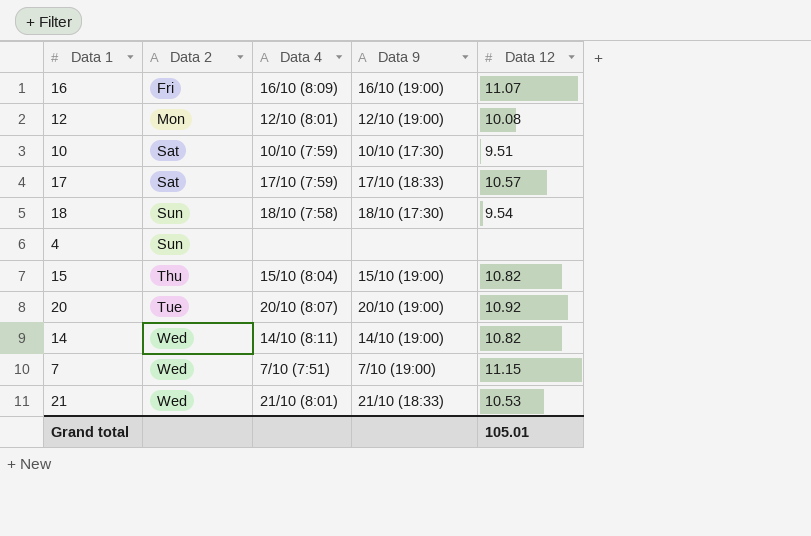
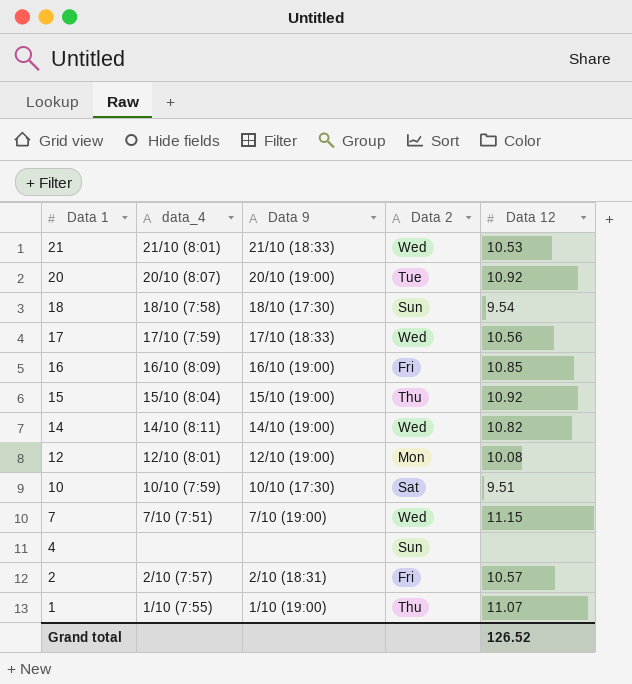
row order: Data 2 ascending -> Data 1 descending
column name: Data 4 -> data_4
column Data 2 | position: 2 -> 4
17 | Data 2: Sat -> Wed
17 | Data 12: 10.57 -> 10.56
16 | Data 12: 11.07 -> 10.85
15 | Data 12: 10.82 -> 10.92
row 2: none -> 2/10 (7:57) | 2/10 (18:31) | Fri | 10.57
row 1: none -> 1/10 (7:55) | 1/10 (19:00) | Thu | 11.07
Grand total | Data 12: 105.01 -> 126.52

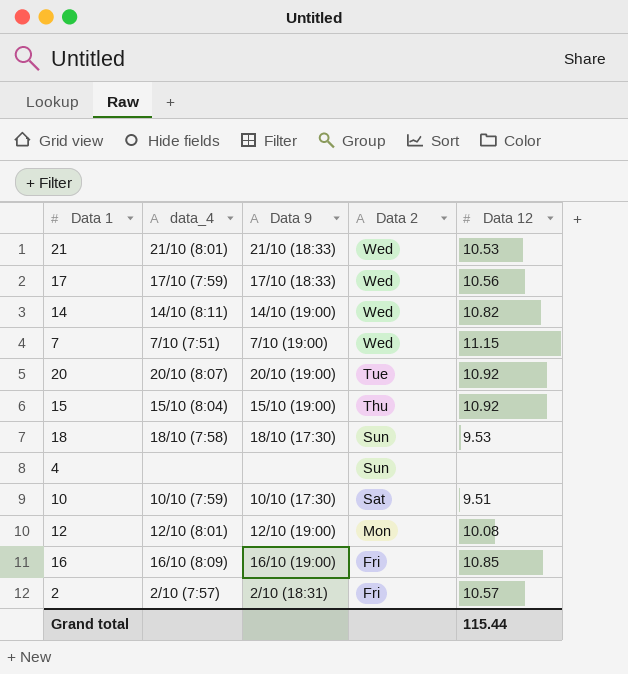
row order: Data 1 descending -> Data 2 descending
row 1: 1/10 (7:55) | 1/10 (19:00) | Thu | 11.07 -> none
18 | Data 12: 9.54 -> 9.53
Grand total | Data 12: 126.52 -> 115.44

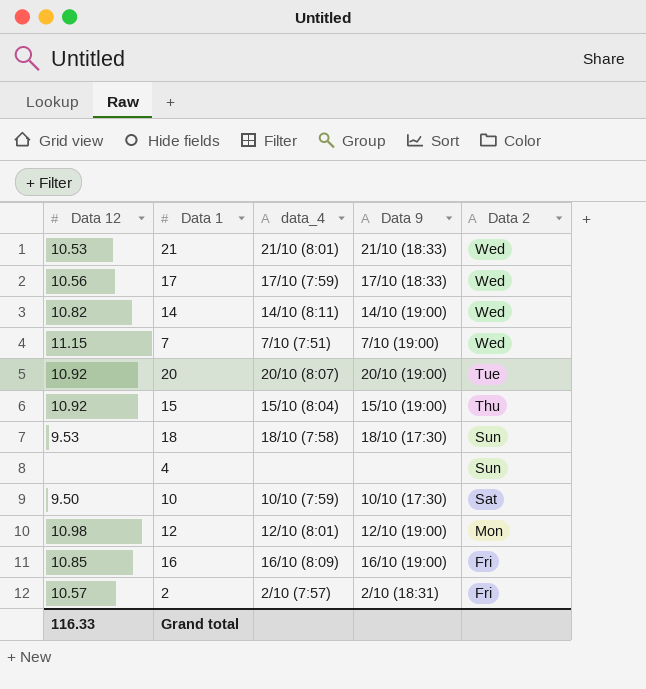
column Data 12 | position: 5 -> 1
10 | Data 12: 9.51 -> 9.50
12 | Data 12: 10.08 -> 10.98
Grand total | Data 12: 115.44 -> 116.33

